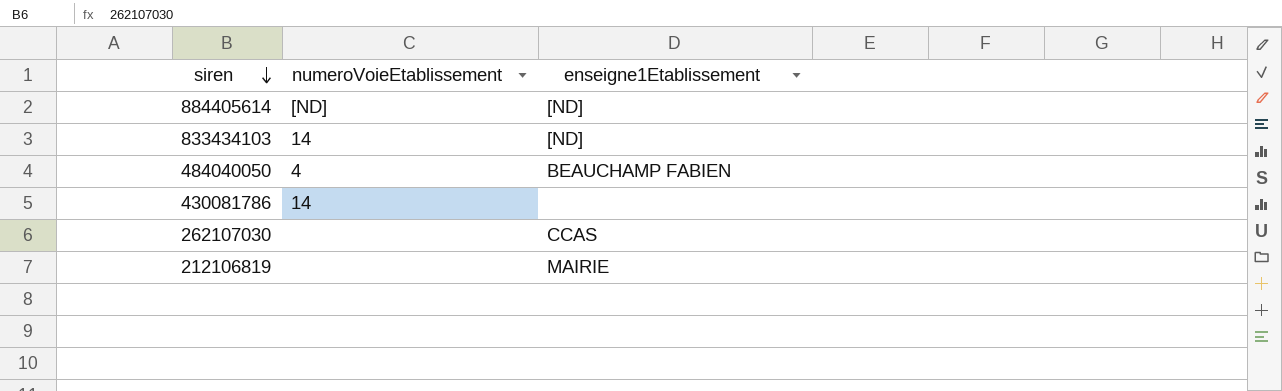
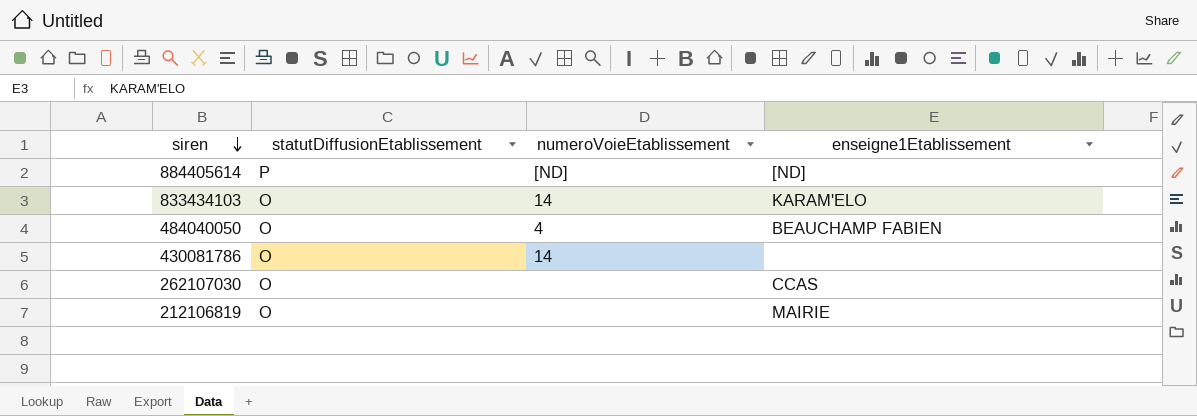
column statutDiffusionEtablissement | position: none -> 2
833434103 | enseigne1Etablissement: [ND] -> KARAM'ELO

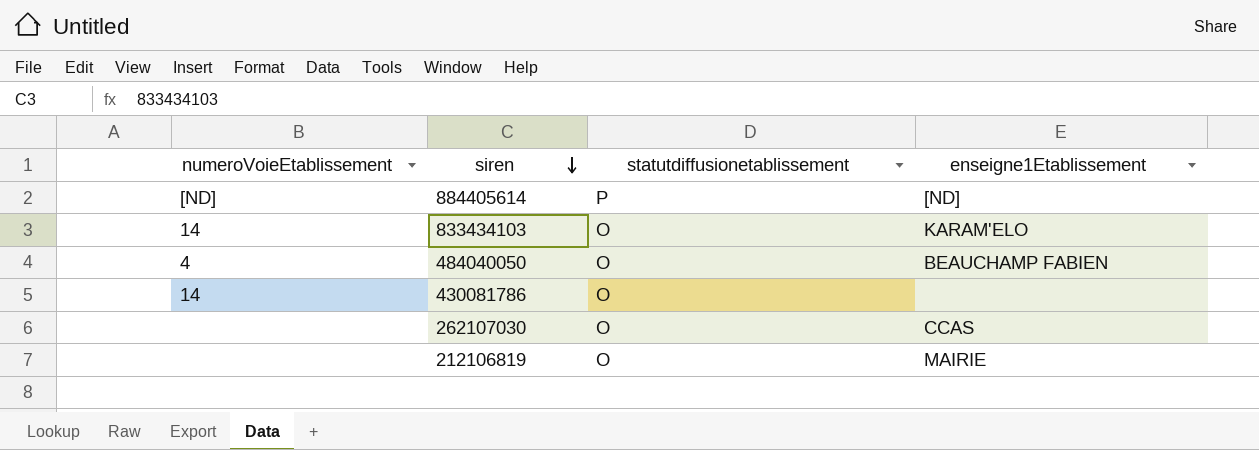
column numeroVoieEtablissement | position: 3 -> 1
column name: statutDiffusionEtablissement -> statutdiffusionetablissement

